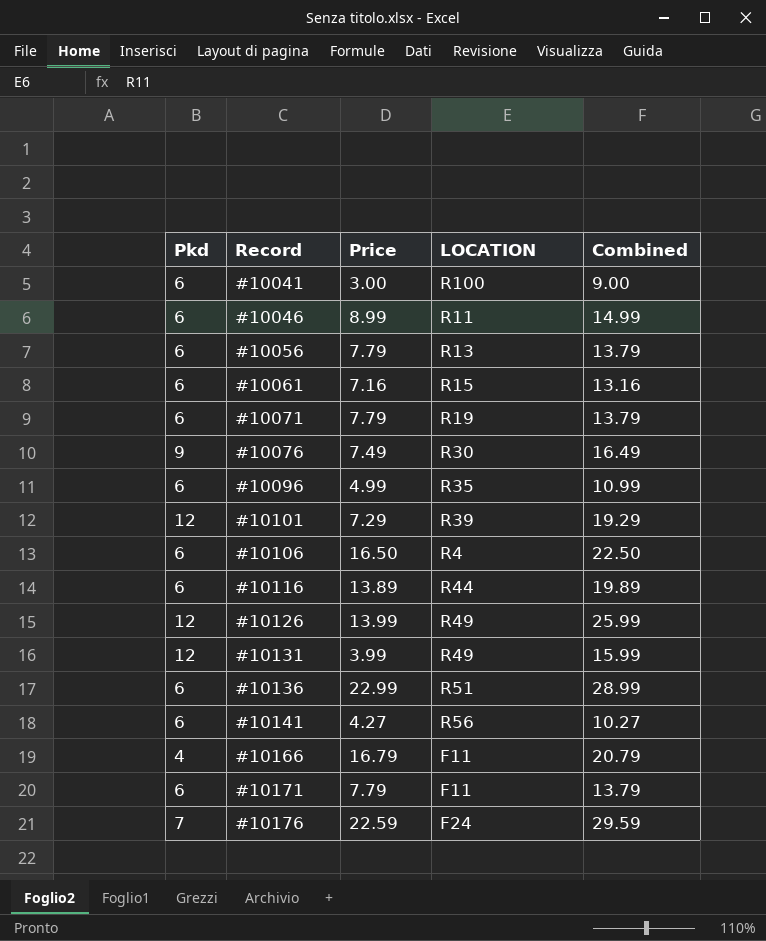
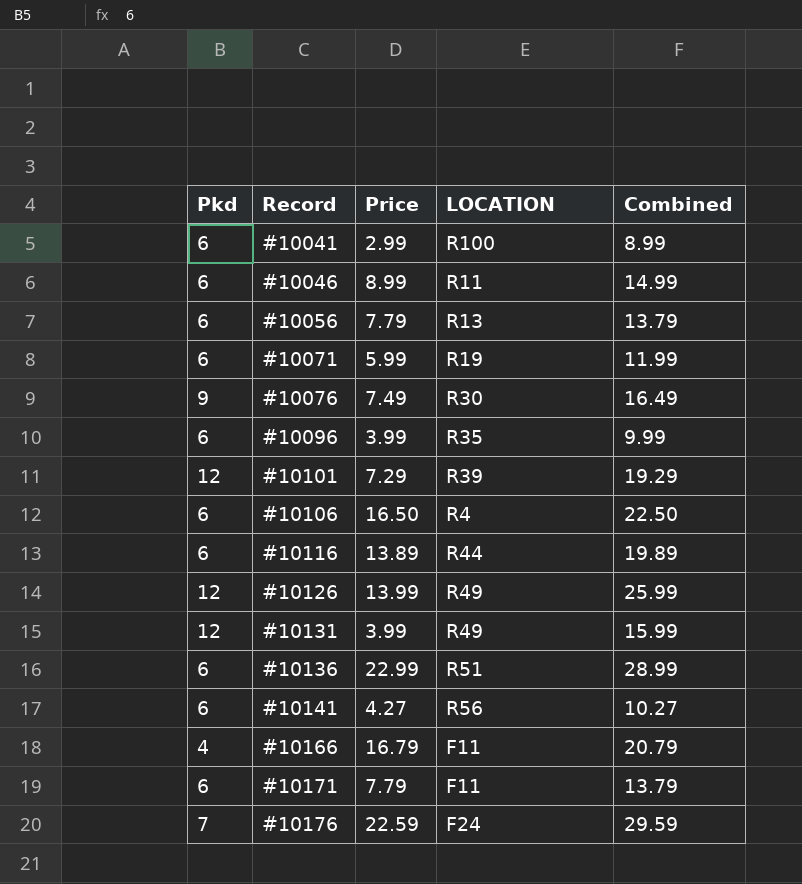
row #10061: 6 | 7.16 | R15 | 13.16 -> none
#10041 | Price: 3.00 -> 2.99
#10041 | Combined: 9.00 -> 8.99
#10071 | Price: 7.79 -> 5.99
#10071 | Combined: 13.79 -> 11.99
#10096 | Price: 4.99 -> 3.99
#10096 | Combined: 10.99 -> 9.99

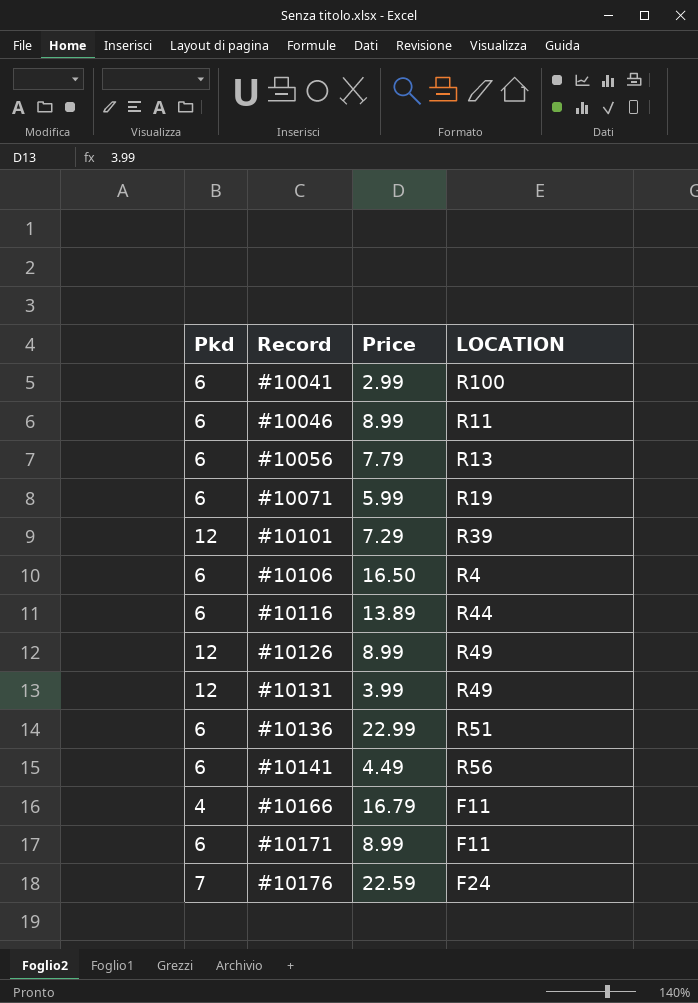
column Combined | formula: [Pkd] + [Price] -> none
row #10076: 9 | 7.49 | R30 | 16.49 -> none
row #10096: 6 | 3.99 | R35 | 9.99 -> none
#10126 | Price: 13.99 -> 8.99
#10141 | Price: 4.27 -> 4.49
#10171 | Price: 7.79 -> 8.99

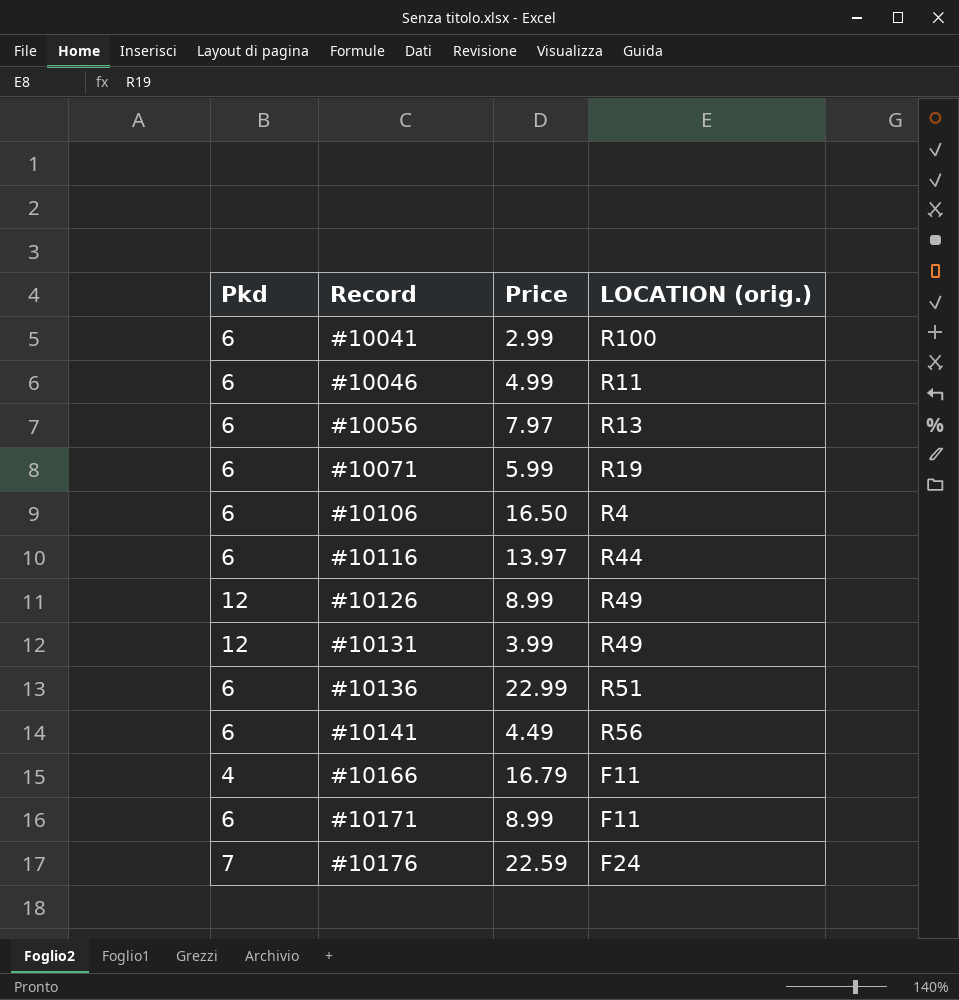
column name: LOCATION -> LOCATION (orig.)
row #10101: 12 | 7.29 | R39 -> none
#10046 | Price: 8.99 -> 4.99
#10056 | Price: 7.79 -> 7.97
#10116 | Price: 13.89 -> 13.97

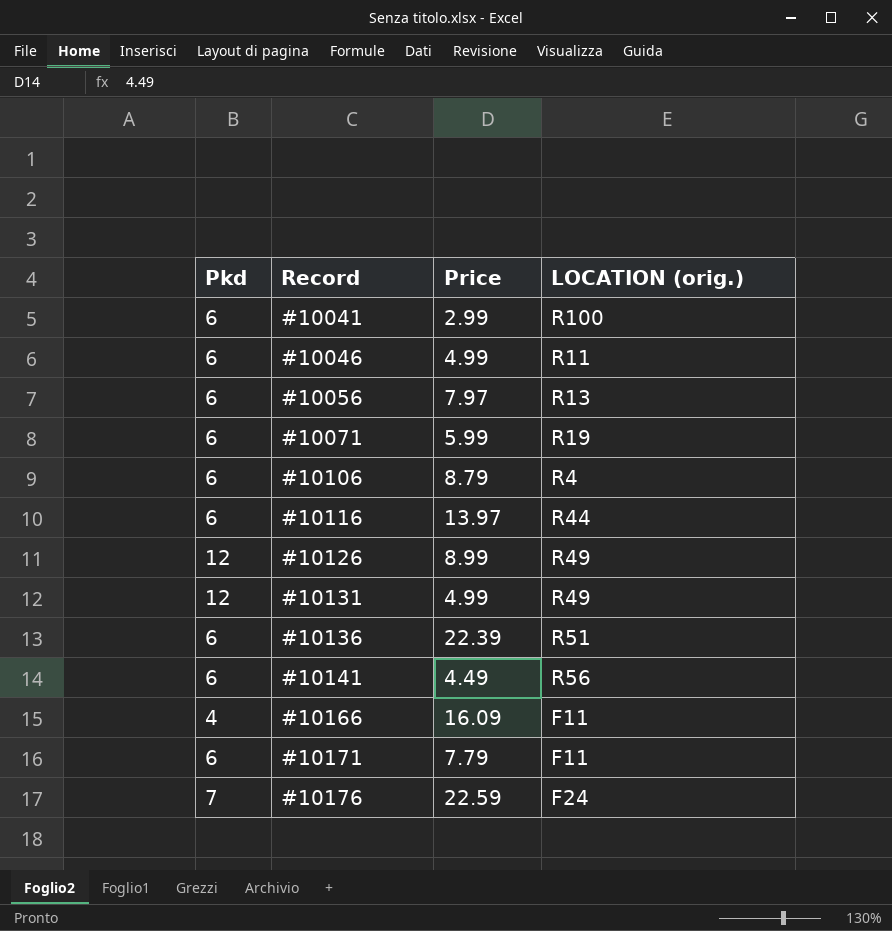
#10106 | Price: 16.50 -> 8.79
#10131 | Price: 3.99 -> 4.99
#10136 | Price: 22.99 -> 22.39
#10166 | Price: 16.79 -> 16.09
#10171 | Price: 8.99 -> 7.79

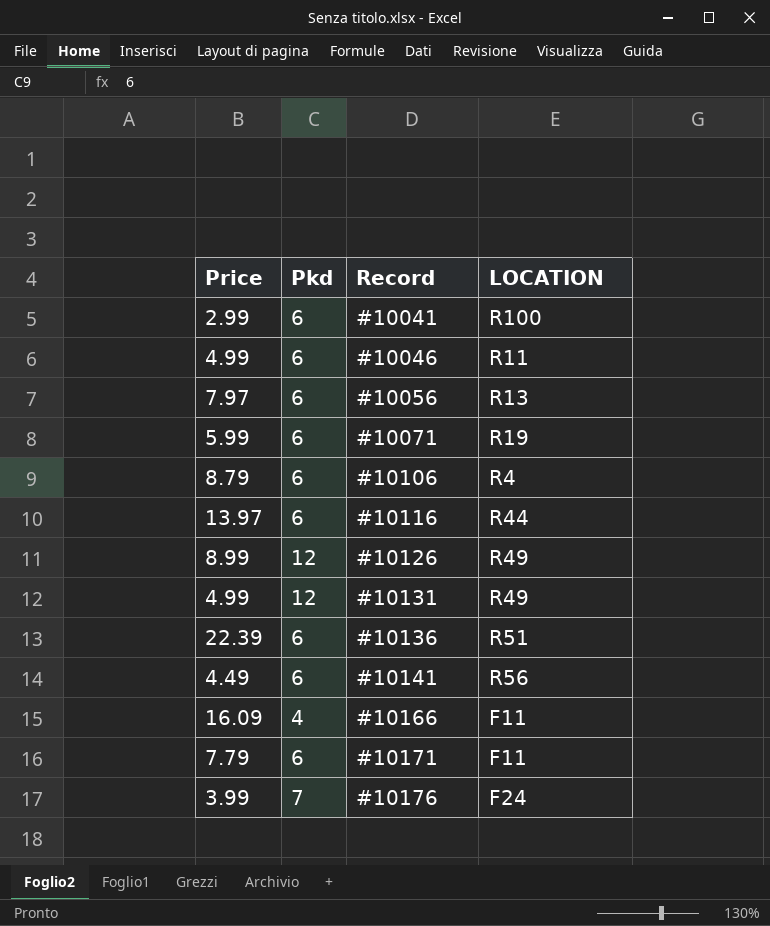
column Price | position: 3 -> 1
column name: LOCATION (orig.) -> LOCATION
#10176 | Price: 22.59 -> 3.99

